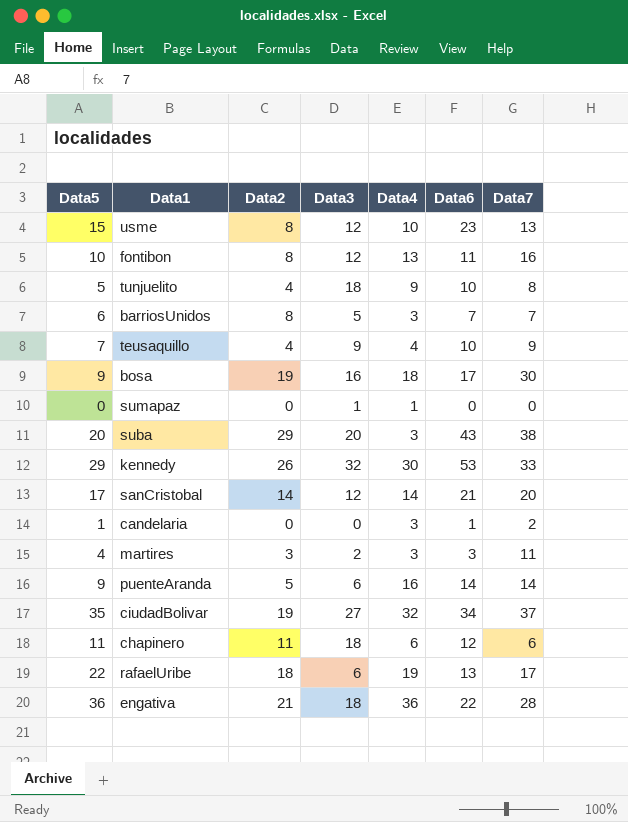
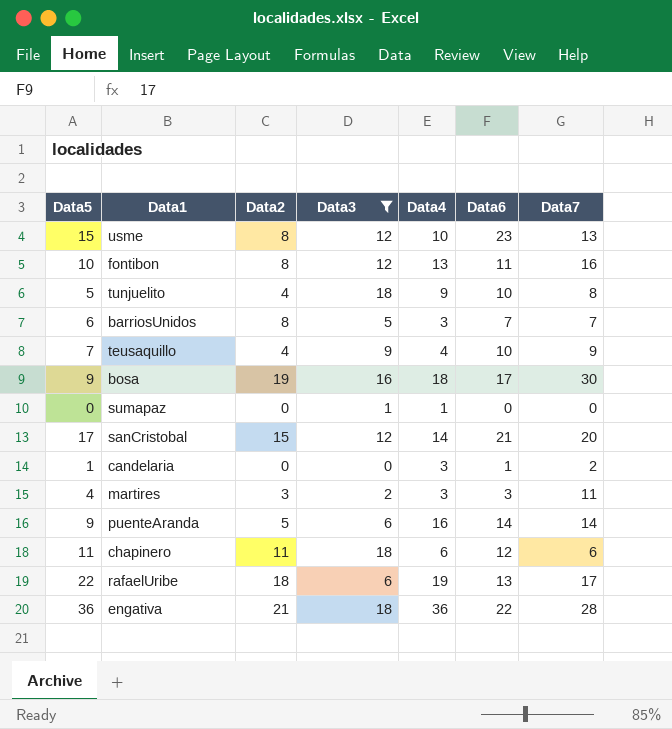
filter: none -> Data3 <= 18
sanCristobal | Data2: 14 -> 15

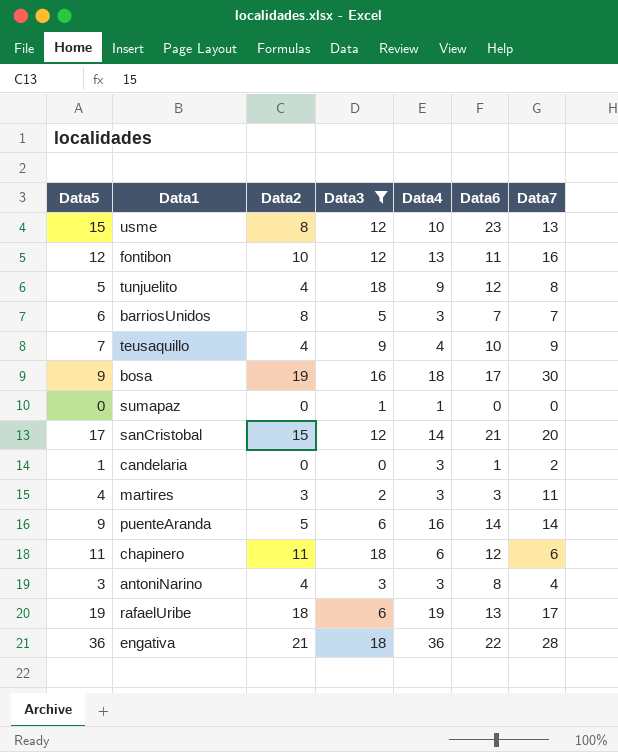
fontibon | Data5: 10 -> 12
fontibon | Data2: 8 -> 10
tunjuelito | Data6: 10 -> 12
row antoniNarino: none -> 3 | 4 | 3 | 3 | 8 | 4
rafaelUribe | Data5: 22 -> 19

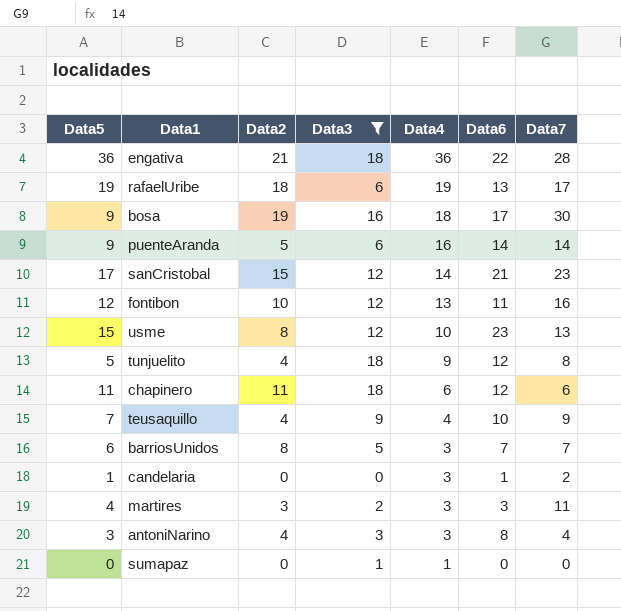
row order: none -> Data4 descending
sanCristobal | Data7: 20 -> 23

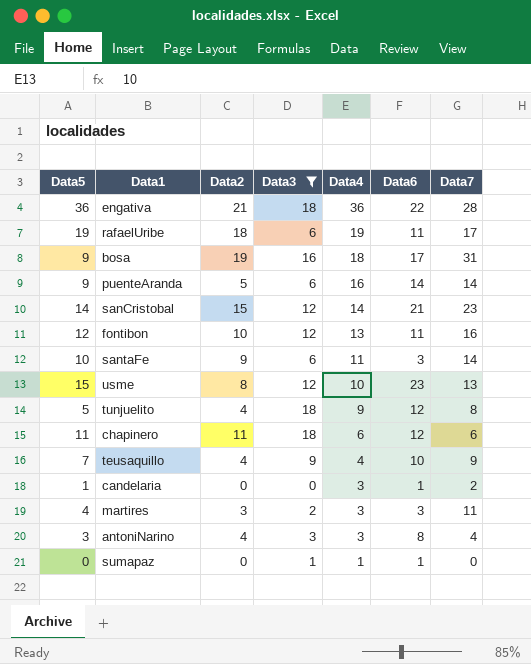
row barriosUnidos: 6 | 8 | 5 | 3 | 7 | 7 -> none
rafaelUribe | Data6: 13 -> 11
bosa | Data7: 30 -> 31
sanCristobal | Data5: 17 -> 14
row santaFe: none -> 10 | 9 | 6 | 11 | 3 | 14
sumapaz | Data6: 0 -> 1

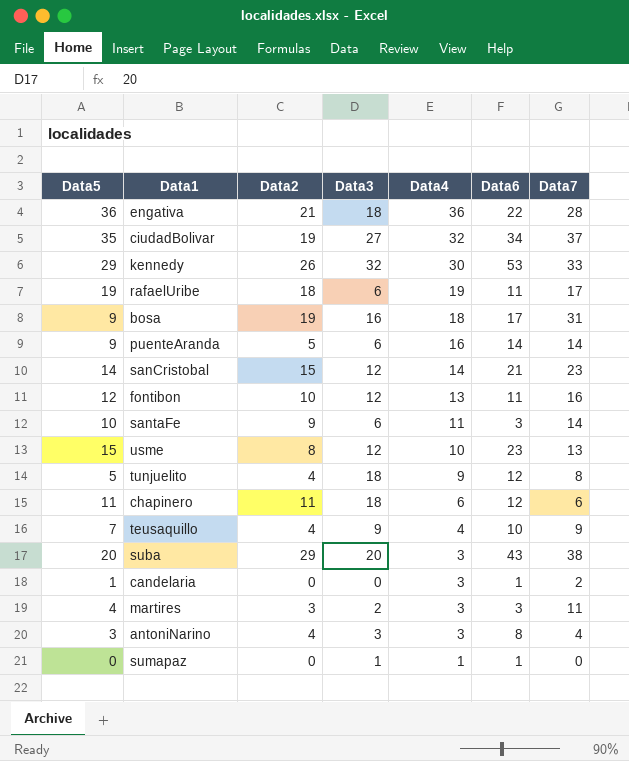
filter: Data3 <= 18 -> none

